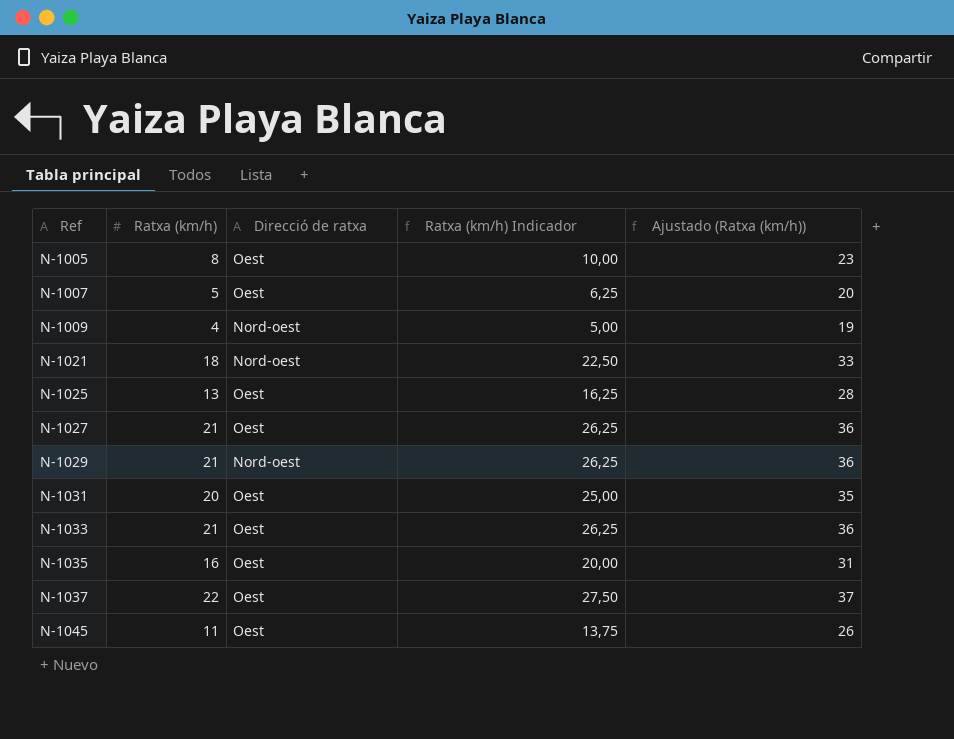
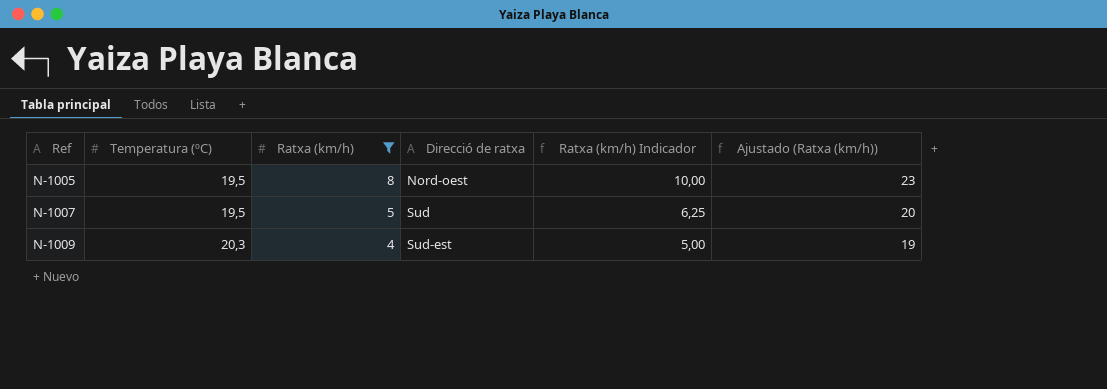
filter: none -> Ratxa (km/h) <= 8
column Temperatura (ºC) | position: none -> 2
N-1005 | Direcció de ratxa: Oest -> Nord-oest
N-1007 | Direcció de ratxa: Oest -> Sud
N-1009 | Direcció de ratxa: Nord-oest -> Sud-est

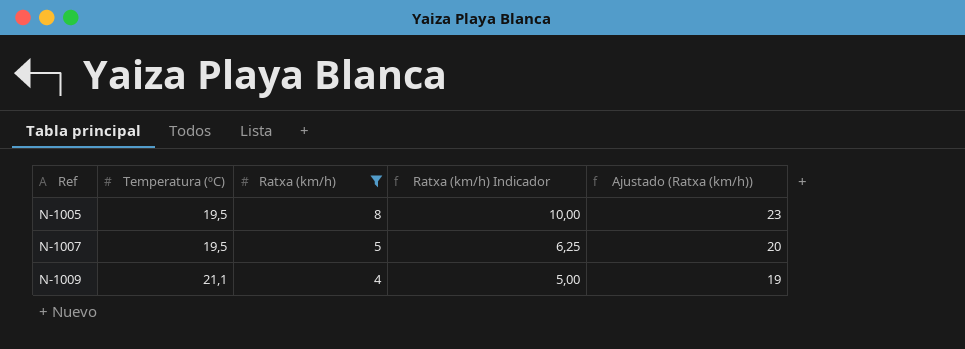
column Direcció de ratxa | position: 4 -> none
N-1009 | Temperatura (ºC): 20,3 -> 21,1

